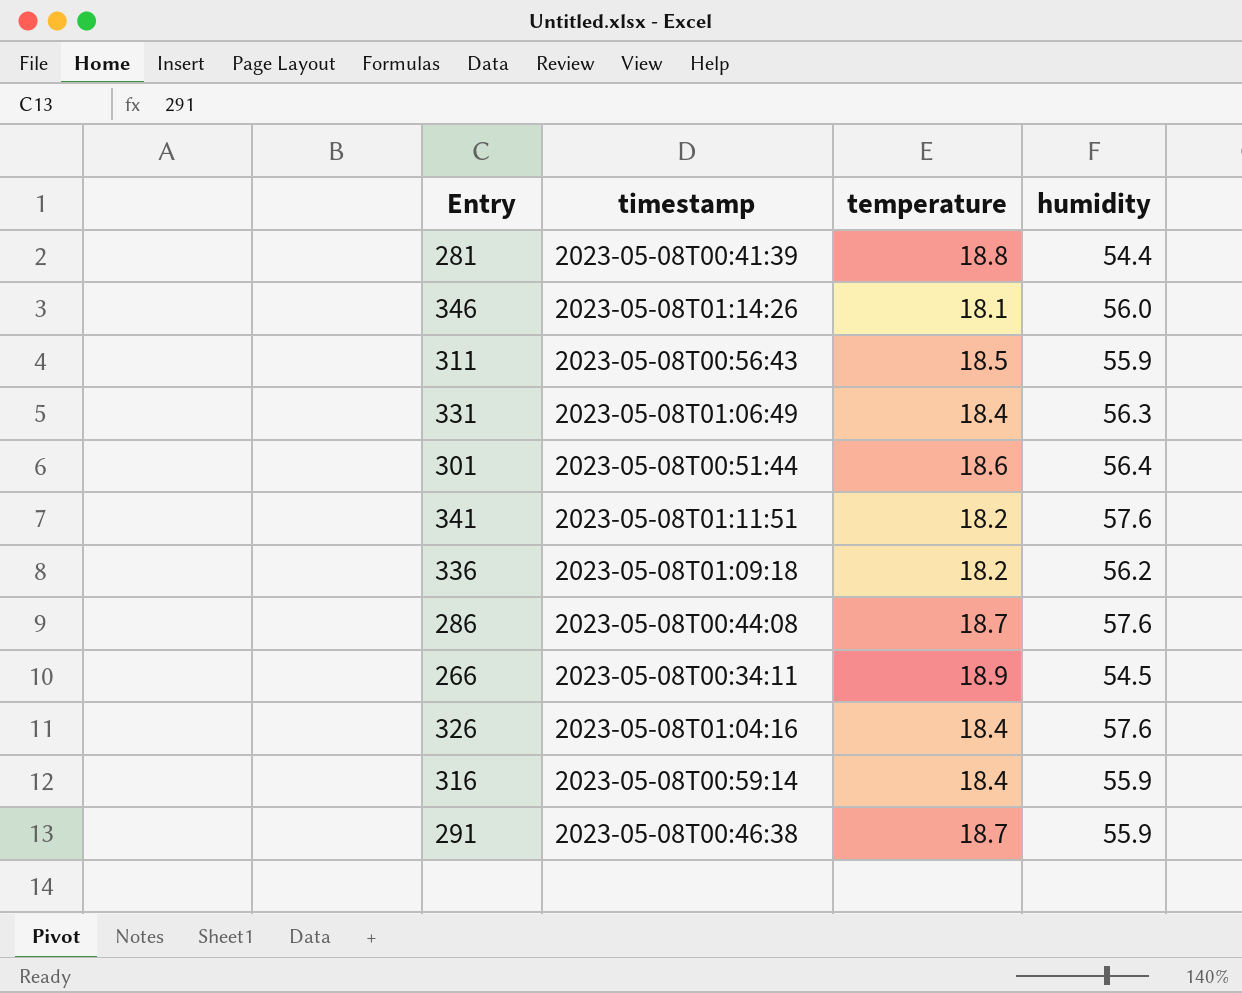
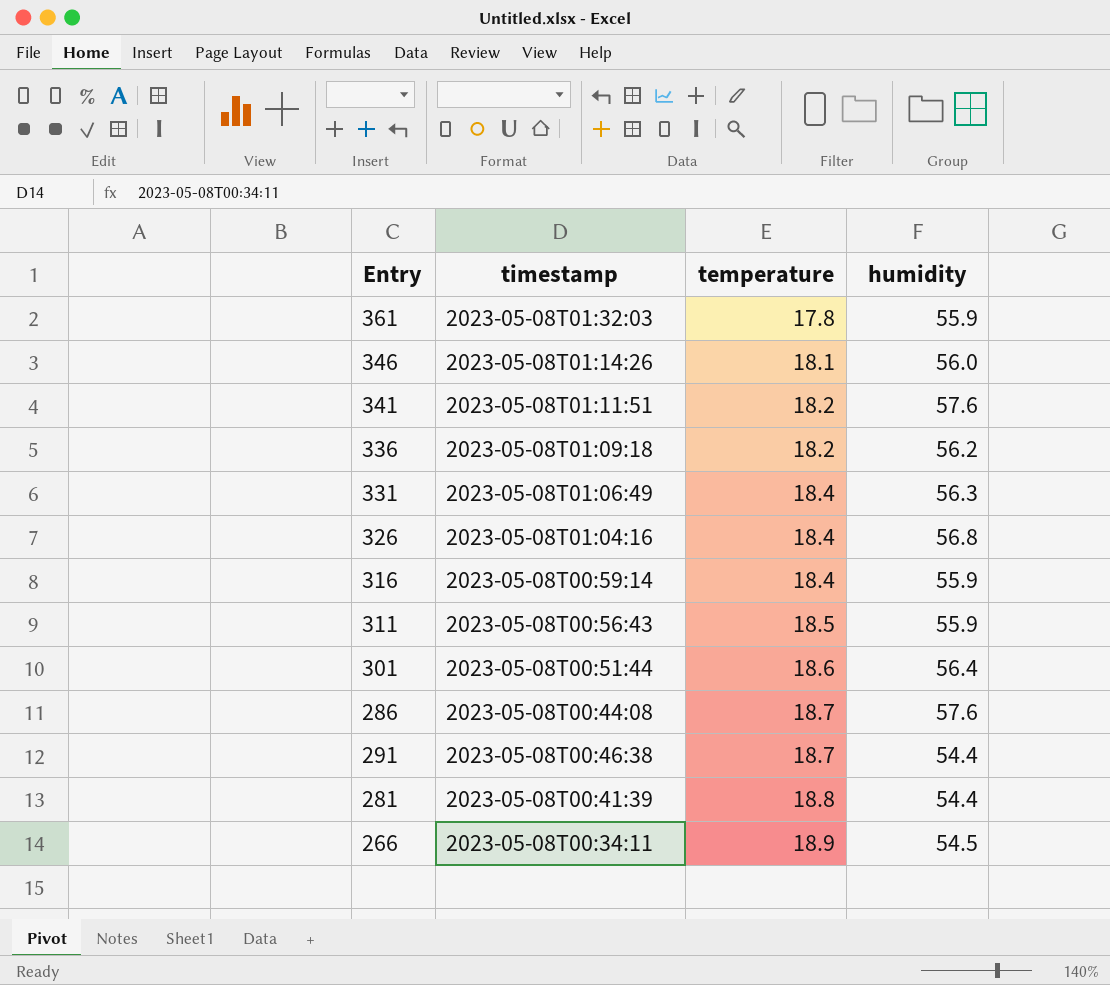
row order: none -> temperature ascending
row 361: none -> 2023-05-08T01:32:03 | 17.8 | 55.9
326 | humidity: 57.6 -> 56.8
291 | humidity: 55.9 -> 54.4

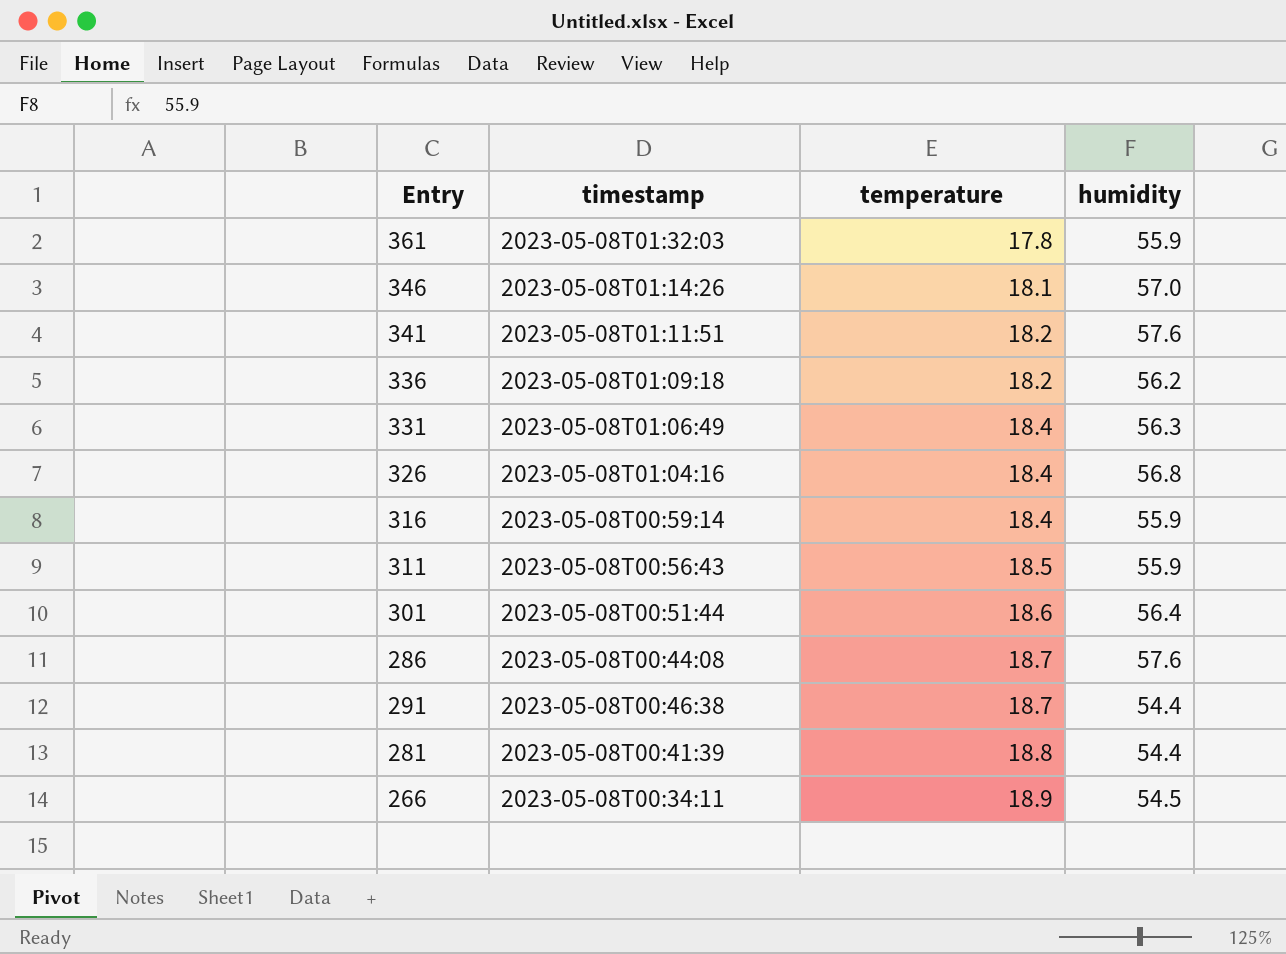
346 | humidity: 56.0 -> 57.0

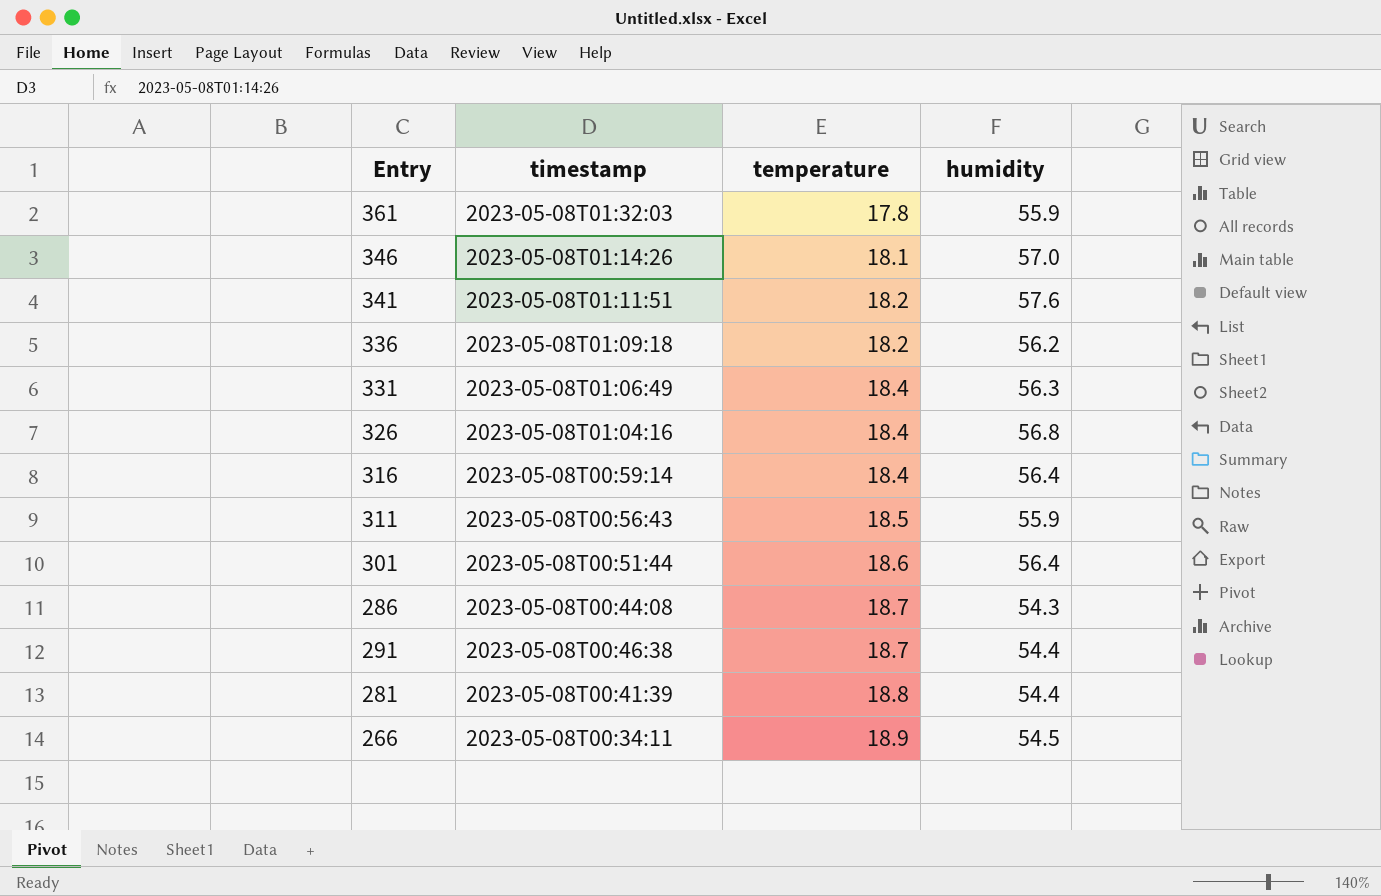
316 | humidity: 55.9 -> 56.4
286 | humidity: 57.6 -> 54.3

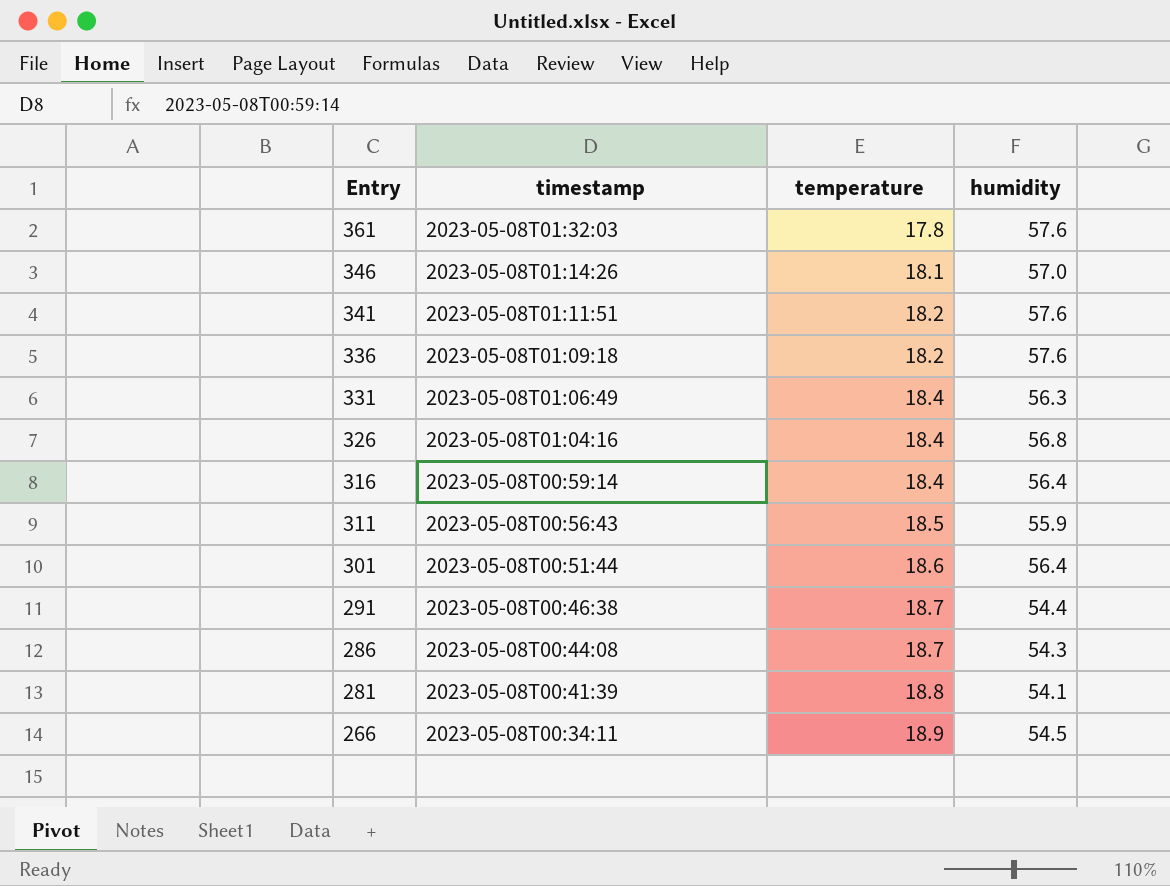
row order: temperature ascending -> Entry descending
361 | humidity: 55.9 -> 57.6
336 | humidity: 56.2 -> 57.6
281 | humidity: 54.4 -> 54.1

